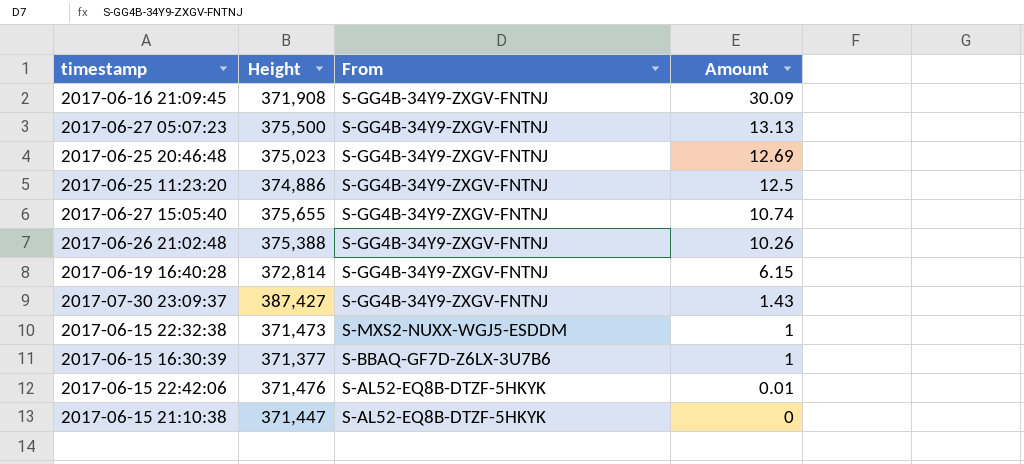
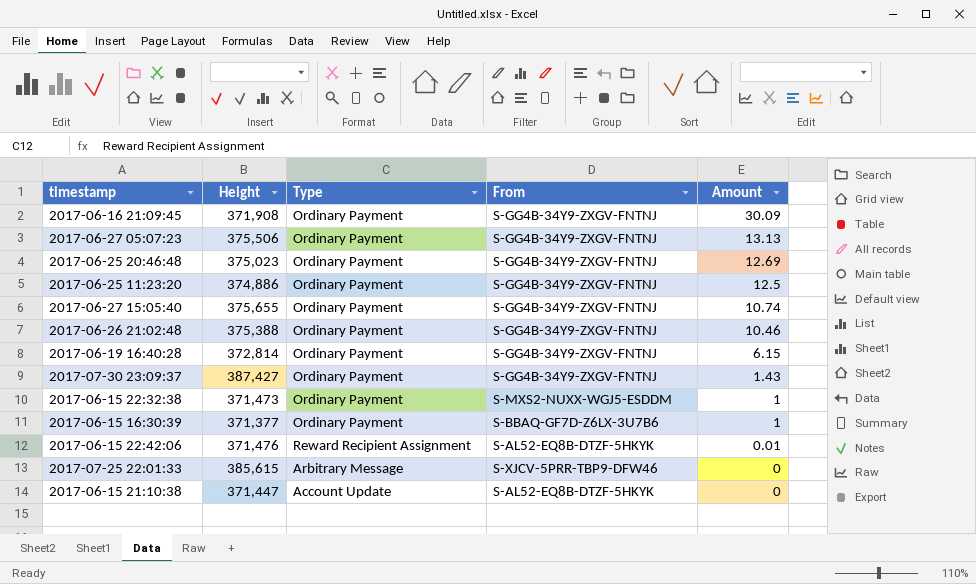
column Type | position: none -> 3
2017-06-27 05:07:23 | Height: 375,500 -> 375,506
2017-06-26 21:02:48 | Amount: 10.26 -> 10.46
row 2017-07-25 22:01:33: none -> 385,615 | Arbitrary Message | S-XJCV-5PRR-TBP9-DFW46 | 0

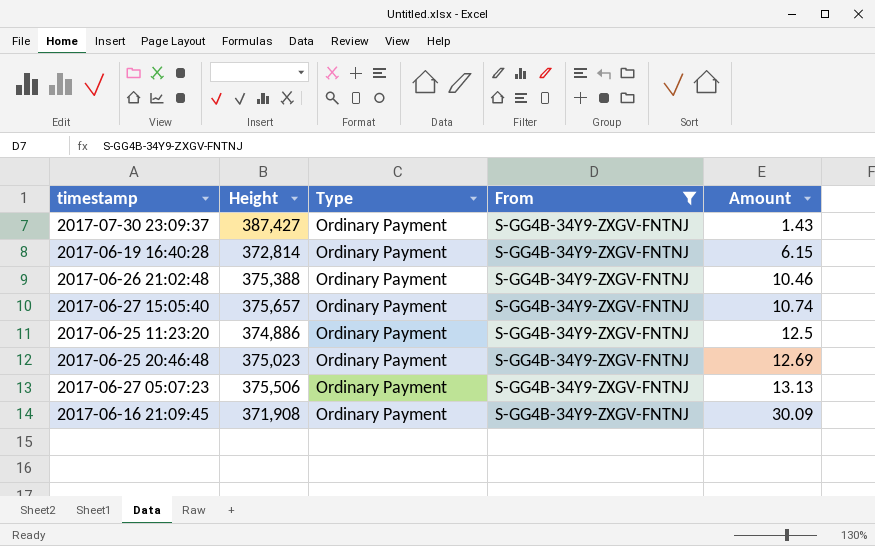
filter: none -> From = S-GG4B-34Y9-ZXGV-FNTNJ
row order: Amount descending -> Amount ascending
2017-06-27 15:05:40 | Height: 375,655 -> 375,657

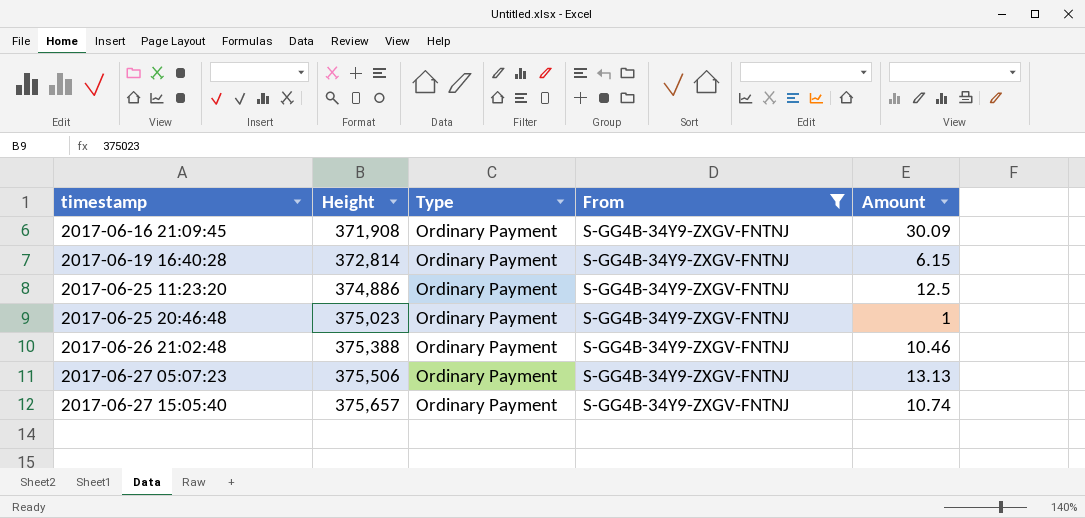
row order: Amount ascending -> timestamp ascending
row 2017-07-30 23:09:37: 387,427 | Ordinary Payment | S-GG4B-34Y9-ZXGV-FNTNJ | 1.43 -> none
2017-06-25 20:46:48 | Amount: 12.69 -> 1

